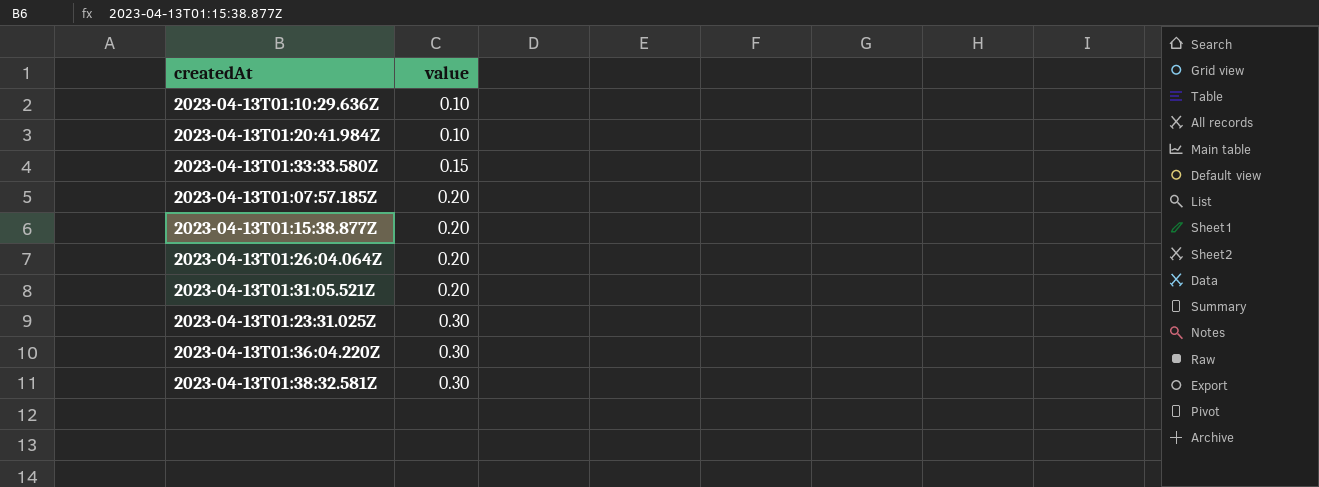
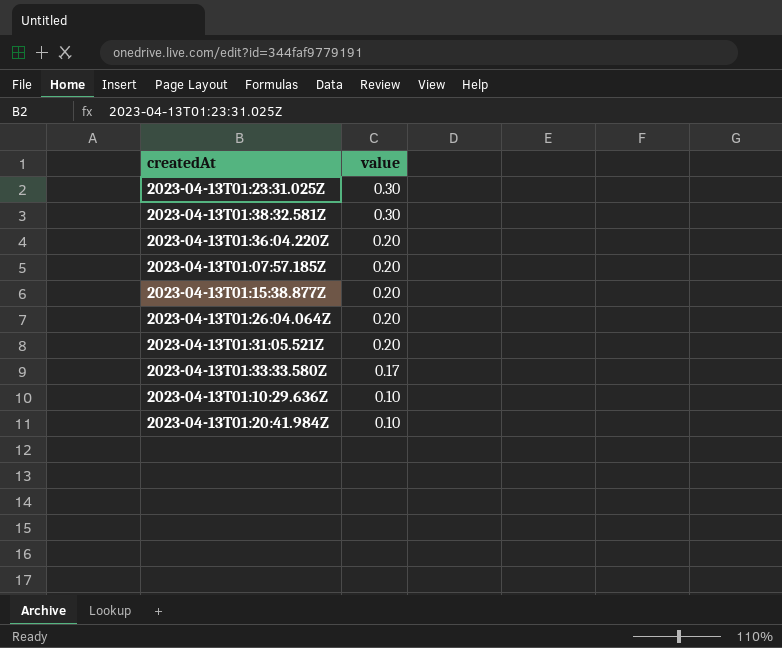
row order: value ascending -> value descending
2023-04-13T01:36:04.220Z | value: 0.30 -> 0.20
2023-04-13T01:33:33.580Z | value: 0.15 -> 0.17

